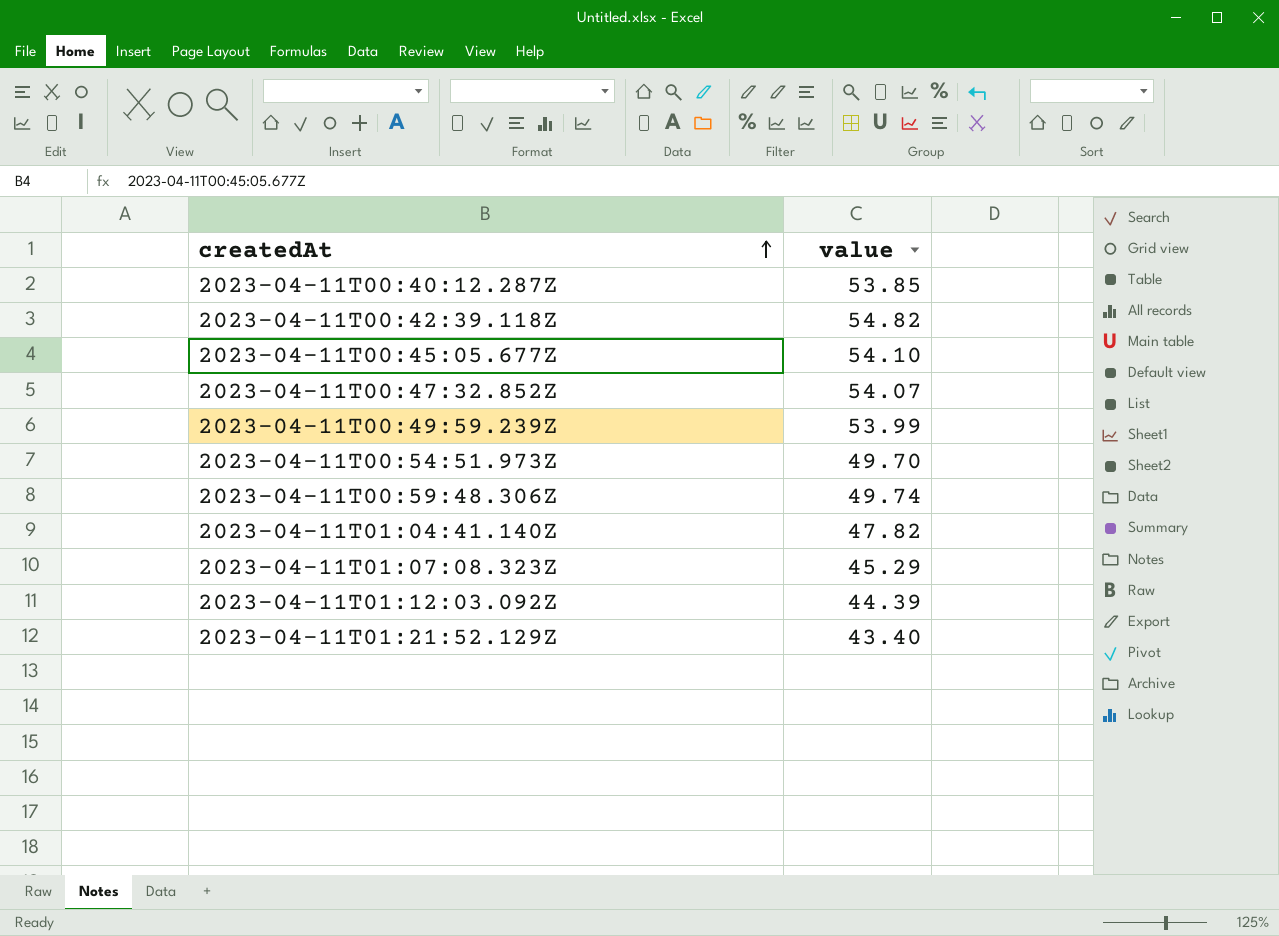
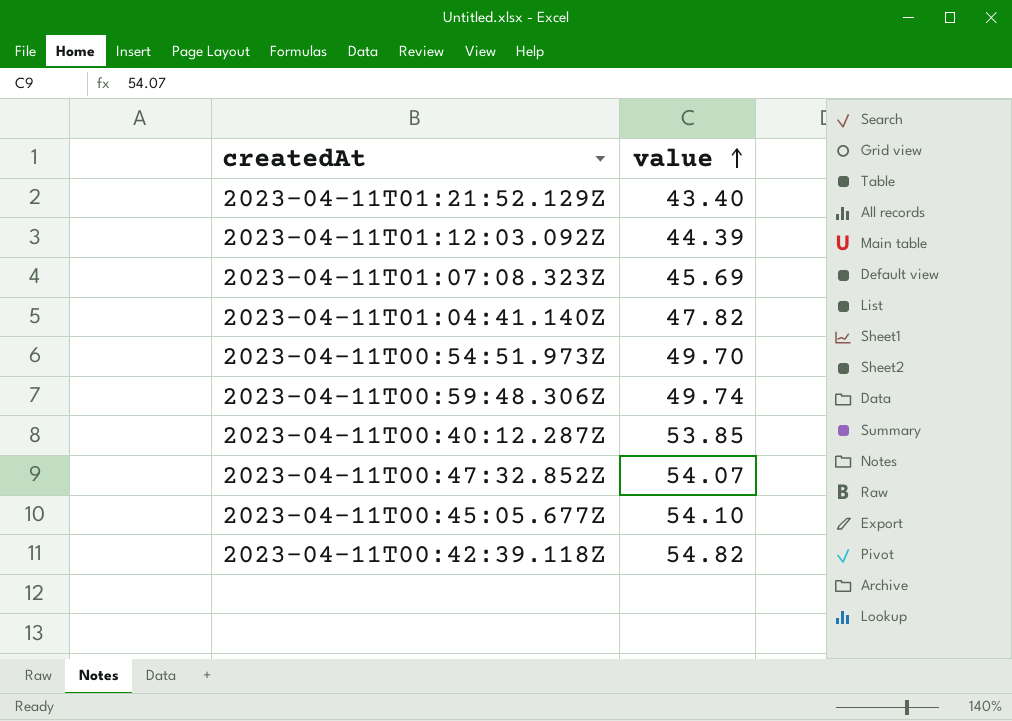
row order: createdAt ascending -> value ascending
row 2023-04-11T00:49:59.239Z: 53.99 -> none
2023-04-11T01:07:08.323Z | value: 45.29 -> 45.69

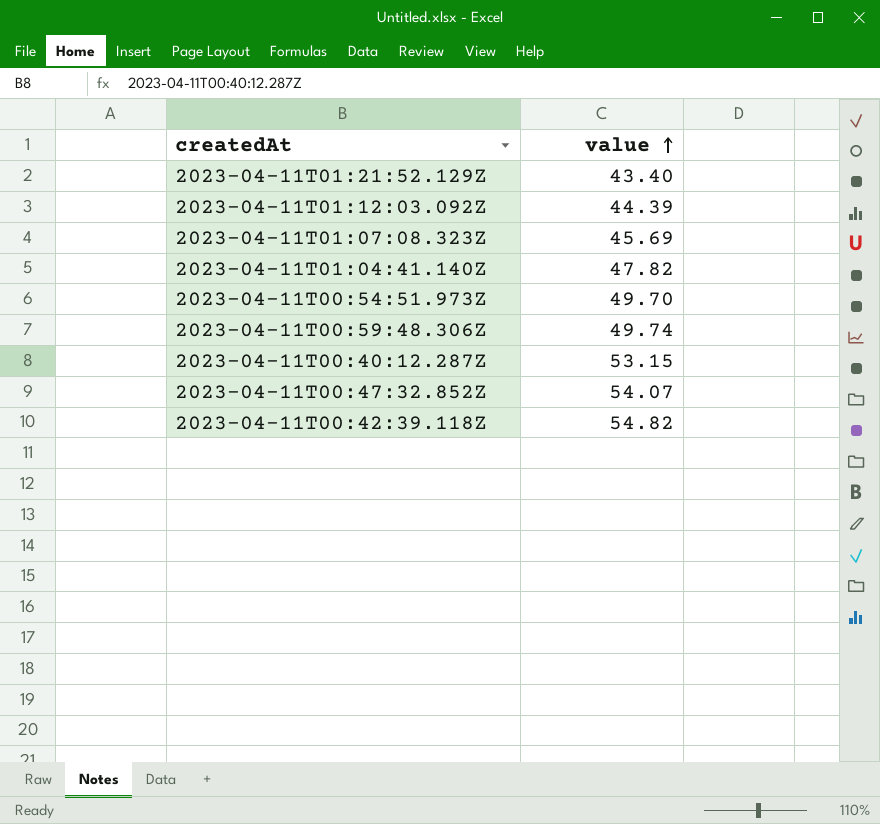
row 2023-04-11T00:45:05.677Z: 54.10 -> none
2023-04-11T00:40:12.287Z | value: 53.85 -> 53.15

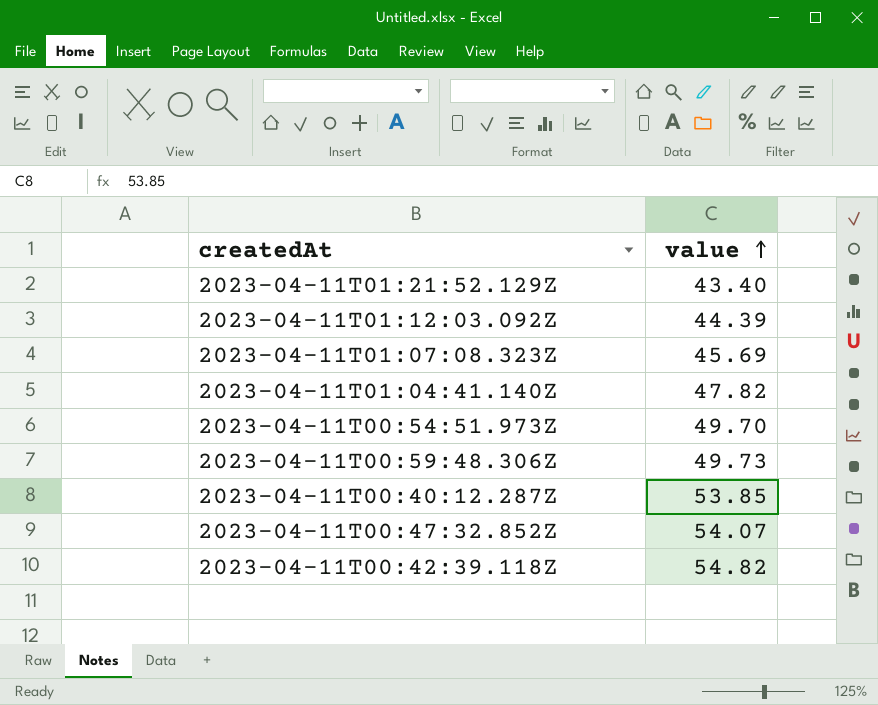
2023-04-11T00:59:48.306Z | value: 49.74 -> 49.73
2023-04-11T00:40:12.287Z | value: 53.15 -> 53.85

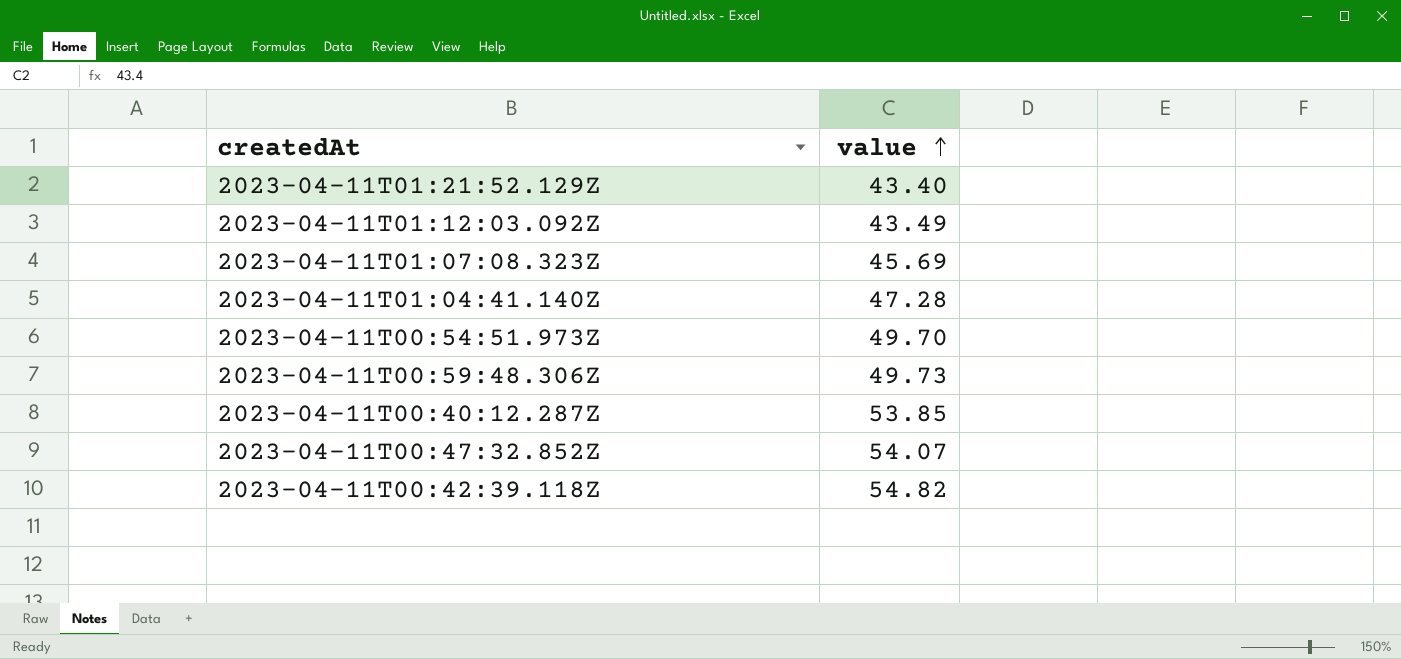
2023-04-11T01:12:03.092Z | value: 44.39 -> 43.49
2023-04-11T01:04:41.140Z | value: 47.82 -> 47.28

